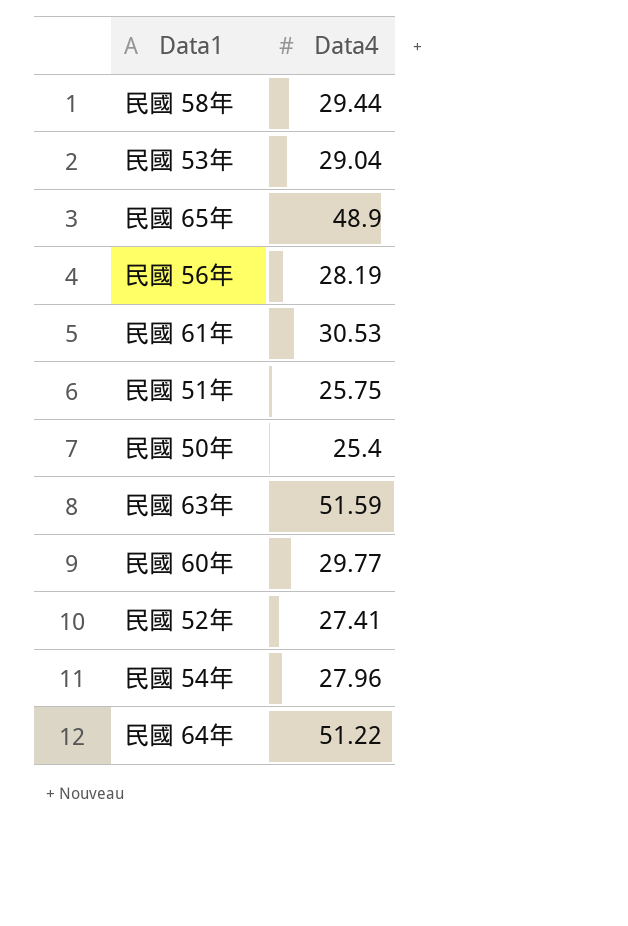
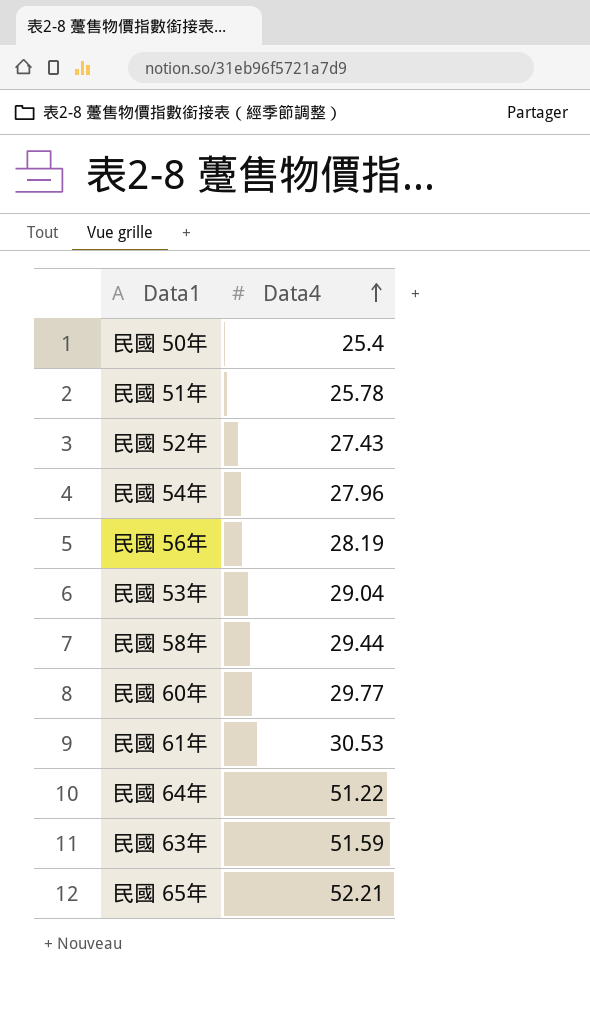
row order: none -> Data4 ascending
民國 51年 | Data4: 25.75 -> 25.78
民國 52年 | Data4: 27.41 -> 27.43
民國 65年 | Data4: 48.9 -> 52.21

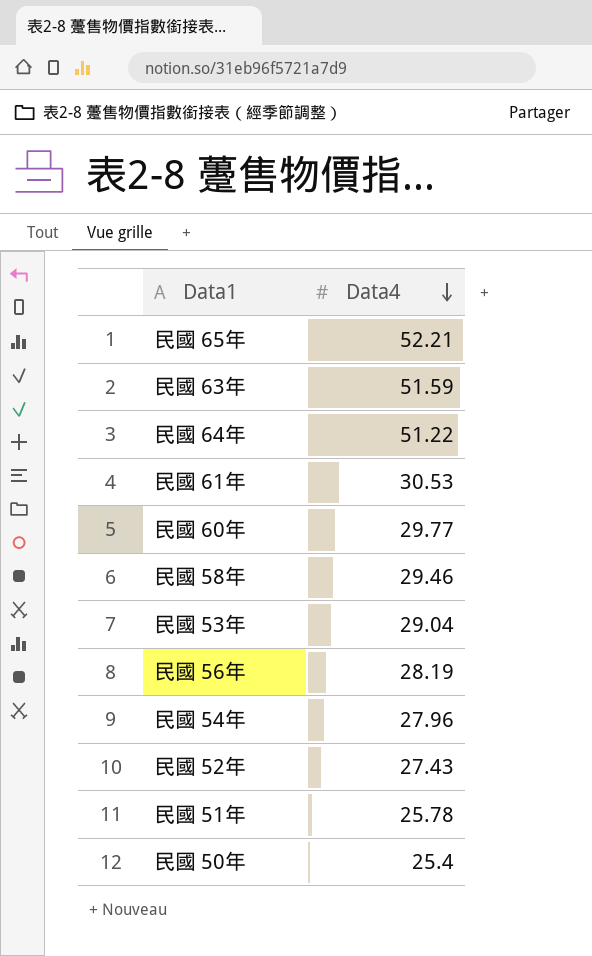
row order: Data4 ascending -> Data4 descending
民國 58年 | Data4: 29.44 -> 29.46

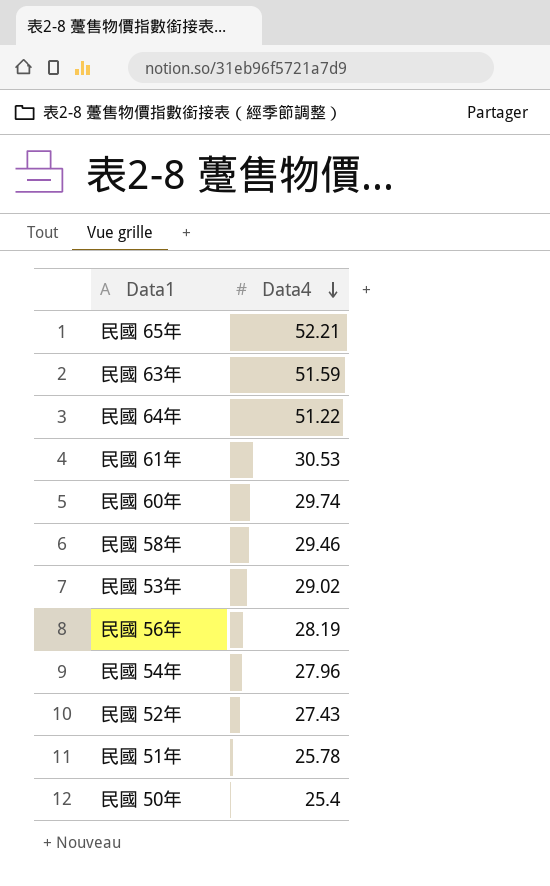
民國 60年 | Data4: 29.77 -> 29.74
民國 53年 | Data4: 29.04 -> 29.02

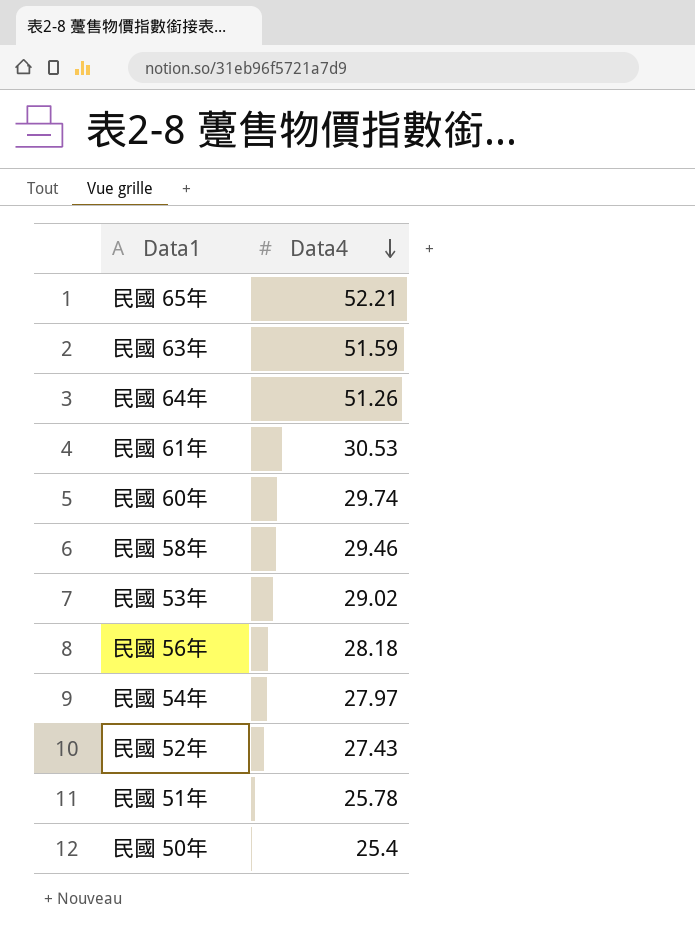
民國 64年 | Data4: 51.22 -> 51.26
民國 56年 | Data4: 28.19 -> 28.18
民國 54年 | Data4: 27.96 -> 27.97

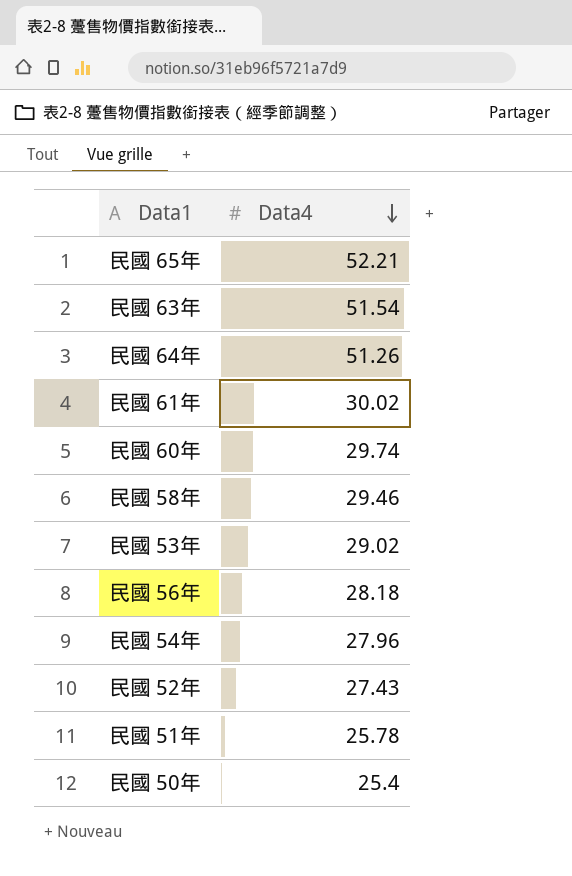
民國 63年 | Data4: 51.59 -> 51.54
民國 61年 | Data4: 30.53 -> 30.02
民國 54年 | Data4: 27.97 -> 27.96

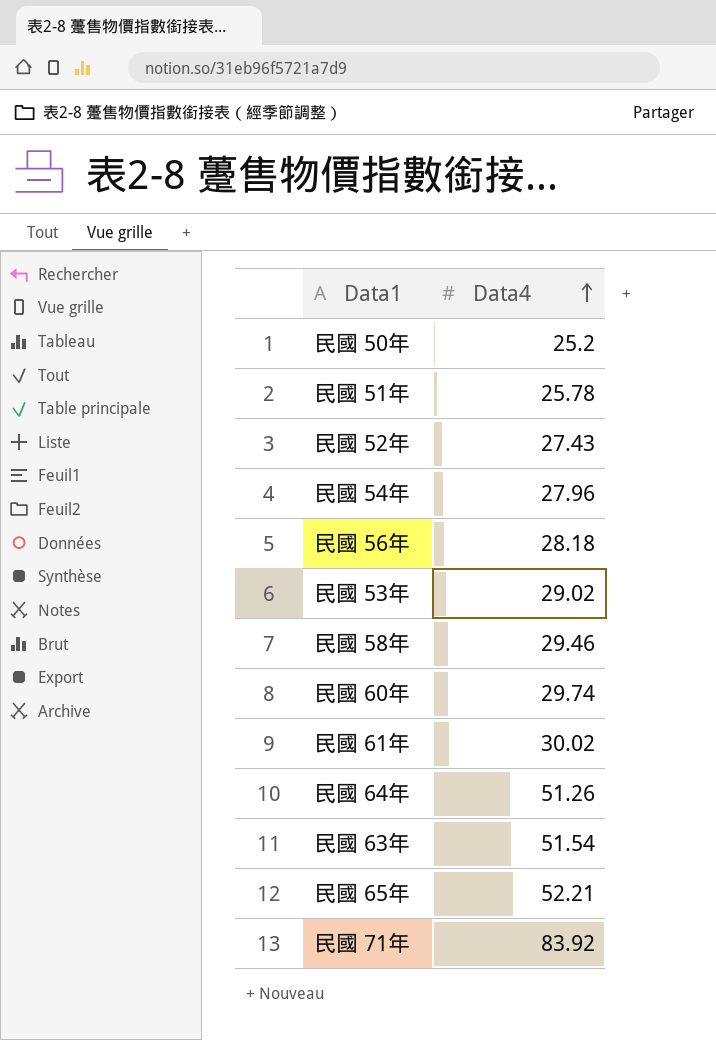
row order: Data4 descending -> Data4 ascending
民國 50年 | Data4: 25.4 -> 25.2
row 民國 71年: none -> 83.92

